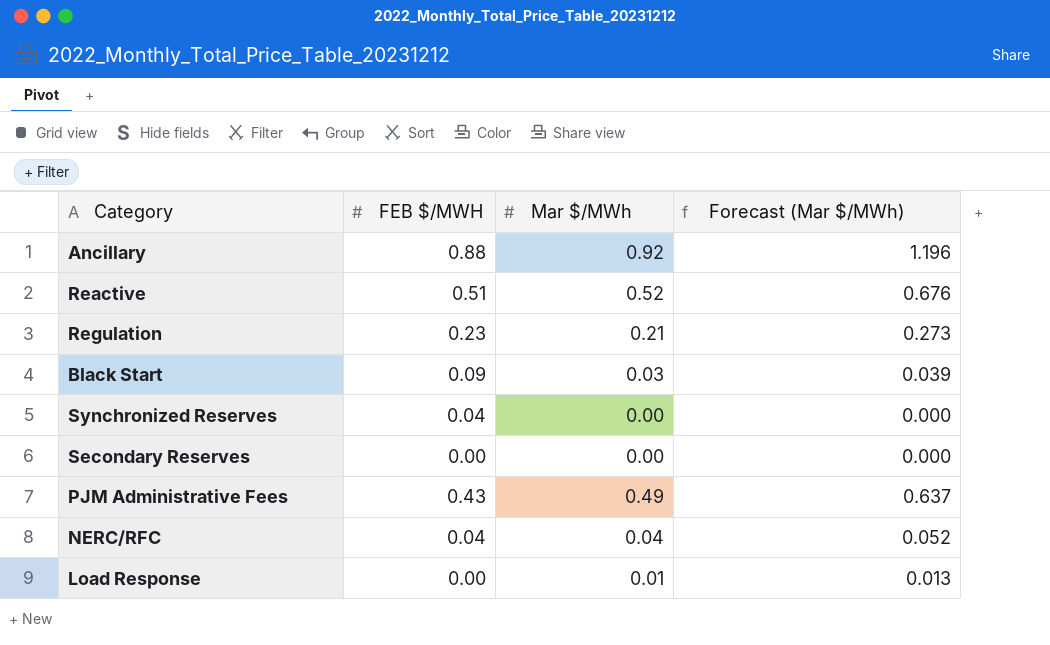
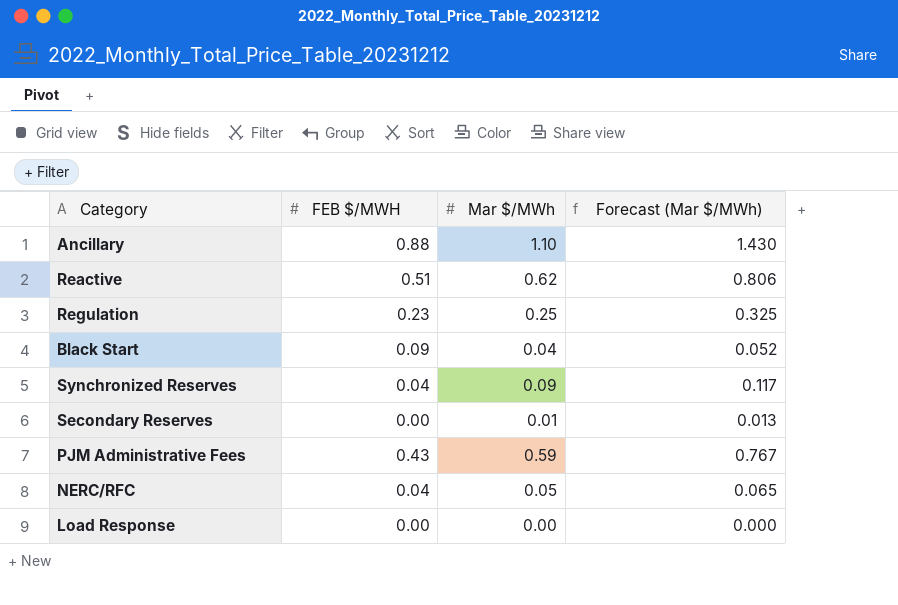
Ancillary | Mar $/MWh: 0.92 -> 1.10
Ancillary | Forecast (Mar $/MWh): 1.196 -> 1.430
Reactive | Mar $/MWh: 0.52 -> 0.62
Reactive | Forecast (Mar $/MWh): 0.676 -> 0.806
Regulation | Mar $/MWh: 0.21 -> 0.25
Regulation | Forecast (Mar $/MWh): 0.273 -> 0.325
Black Start | Mar $/MWh: 0.03 -> 0.04
Black Start | Forecast (Mar $/MWh): 0.039 -> 0.052
Synchronized Reserves | Mar $/MWh: 0.00 -> 0.09
Synchronized Reserves | Forecast (Mar $/MWh): 0.000 -> 0.117
Secondary Reserves | Mar $/MWh: 0.00 -> 0.01
Secondary Reserves | Forecast (Mar $/MWh): 0.000 -> 0.013
PJM Administrative Fees | Mar $/MWh: 0.49 -> 0.59
PJM Administrative Fees | Forecast (Mar $/MWh): 0.637 -> 0.767
NERC/RFC | Mar $/MWh: 0.04 -> 0.05
NERC/RFC | Forecast (Mar $/MWh): 0.052 -> 0.065
Load Response | Mar $/MWh: 0.01 -> 0.00
Load Response | Forecast (Mar $/MWh): 0.013 -> 0.000

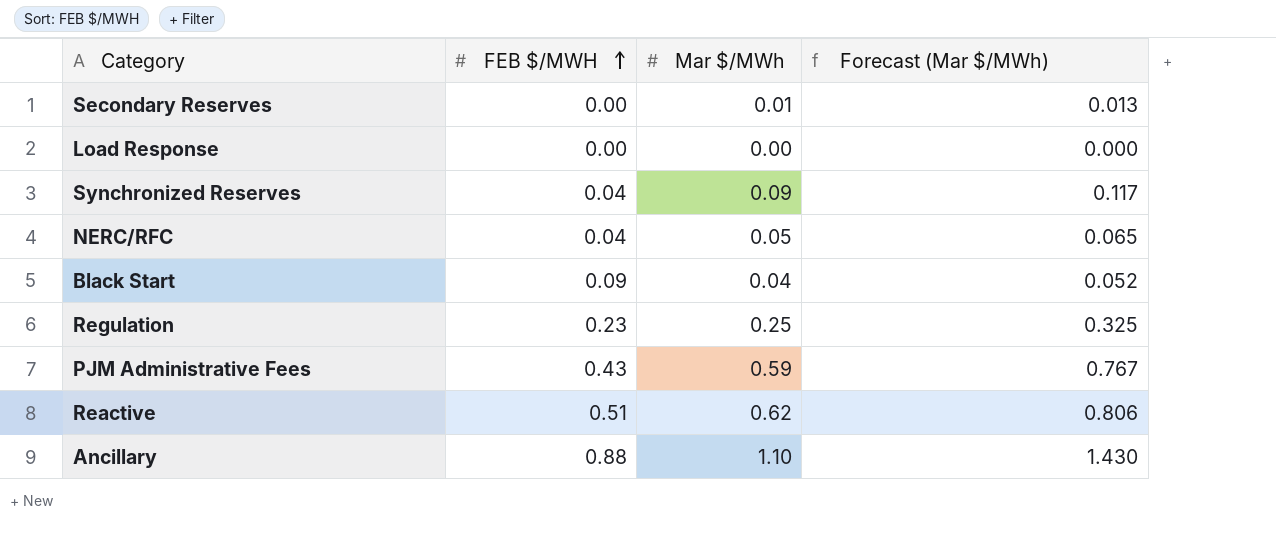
row order: none -> FEB $/MWH ascending

